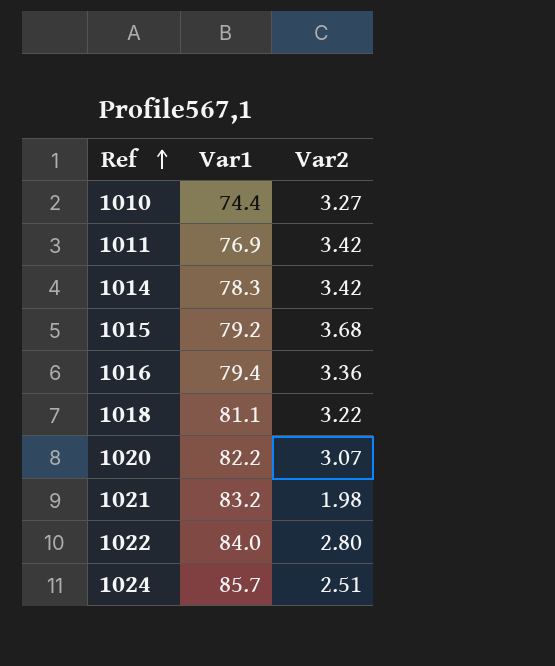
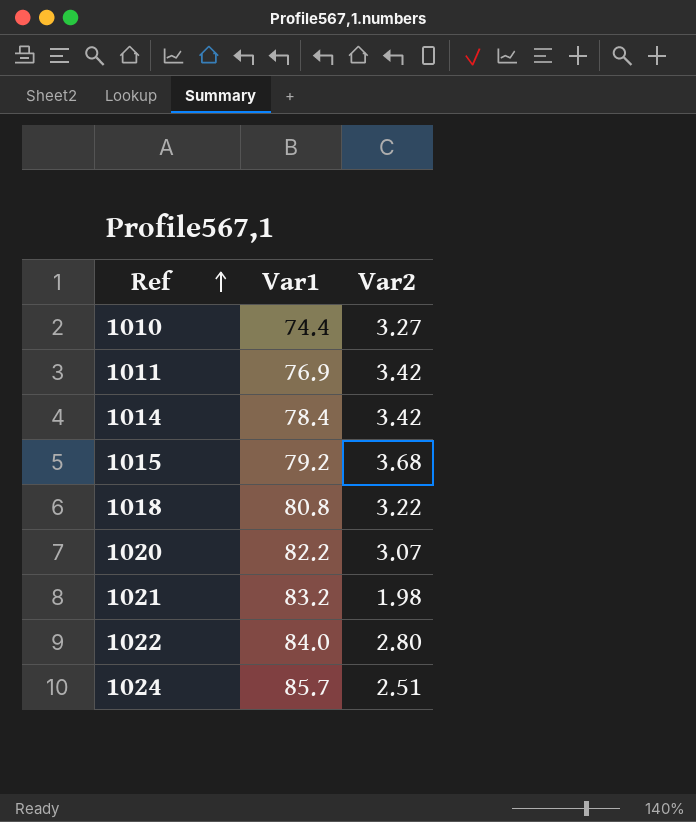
row 1016: 79.4 | 3.36 -> none
1014 | Var1: 78.3 -> 78.4
1018 | Var1: 81.1 -> 80.8

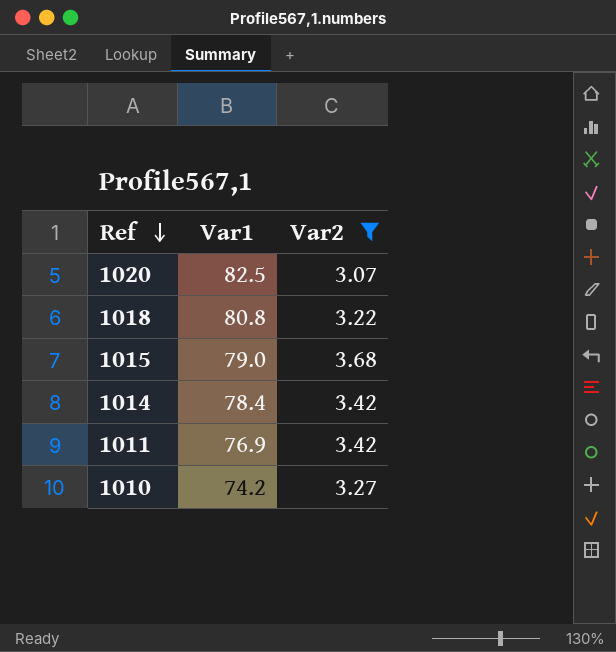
filter: none -> Var2 >= 3.07
row order: Ref ascending -> Ref descending
1020 | Var1: 82.2 -> 82.5
1015 | Var1: 79.2 -> 79.0
1010 | Var1: 74.4 -> 74.2

